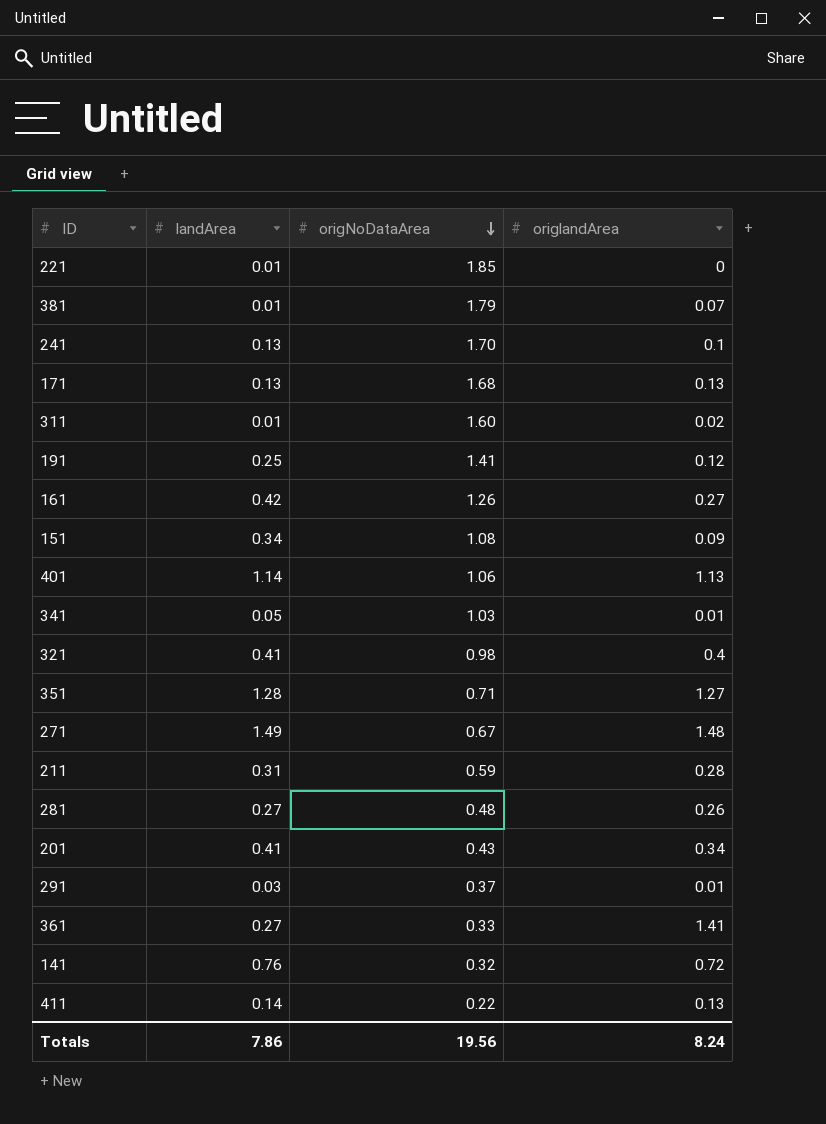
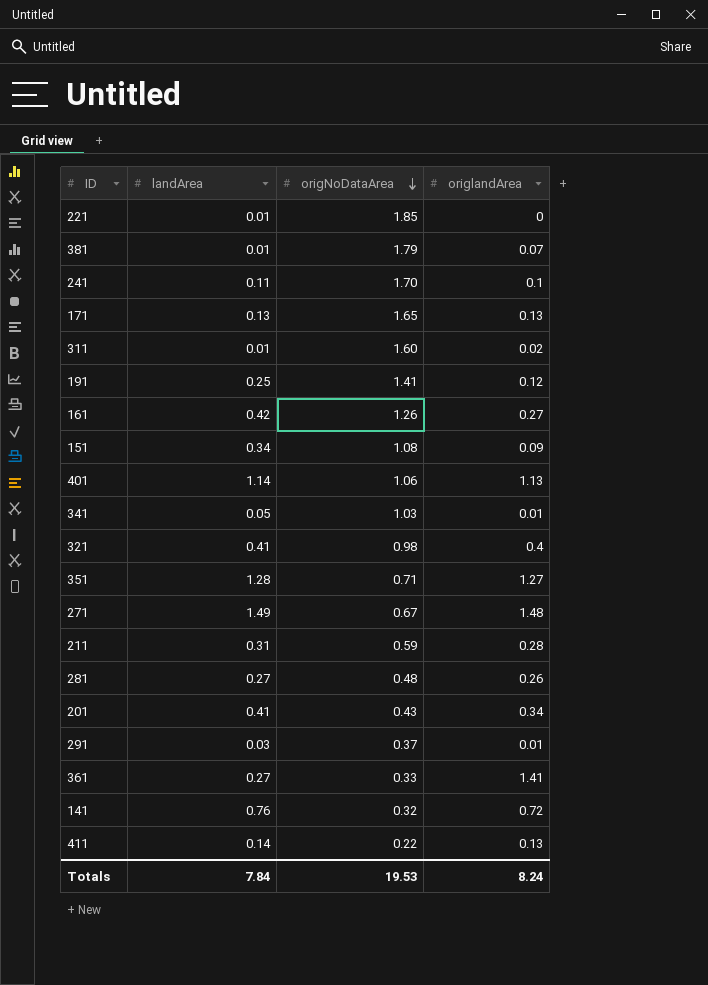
241 | landArea: 0.13 -> 0.11
171 | origNoDataArea: 1.68 -> 1.65
Totals | landArea: 7.86 -> 7.84
Totals | origNoDataArea: 19.56 -> 19.53

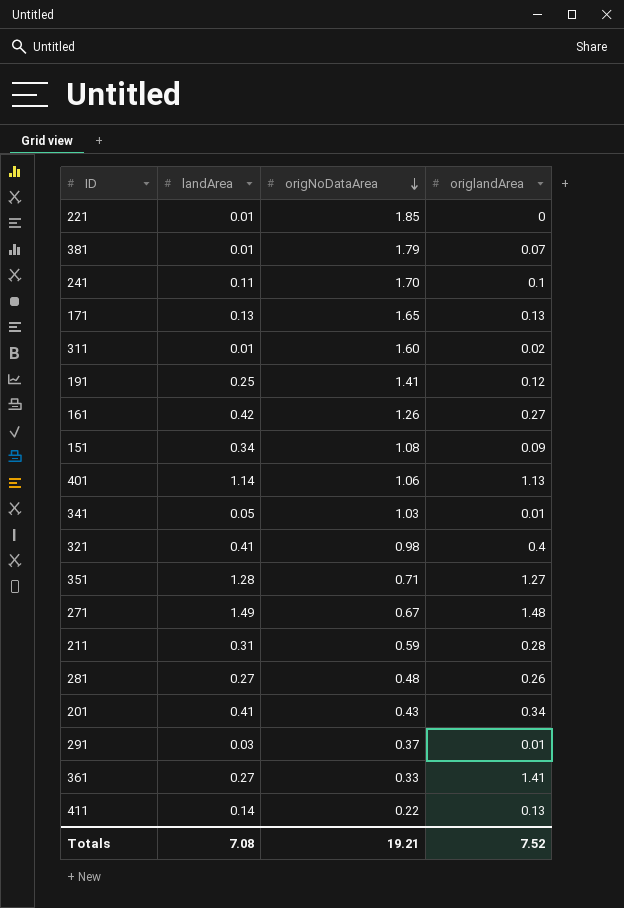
row 141: 0.76 | 0.32 | 0.72 -> none
Totals | landArea: 7.84 -> 7.08
Totals | origNoDataArea: 19.53 -> 19.21
Totals | origlandArea: 8.24 -> 7.52

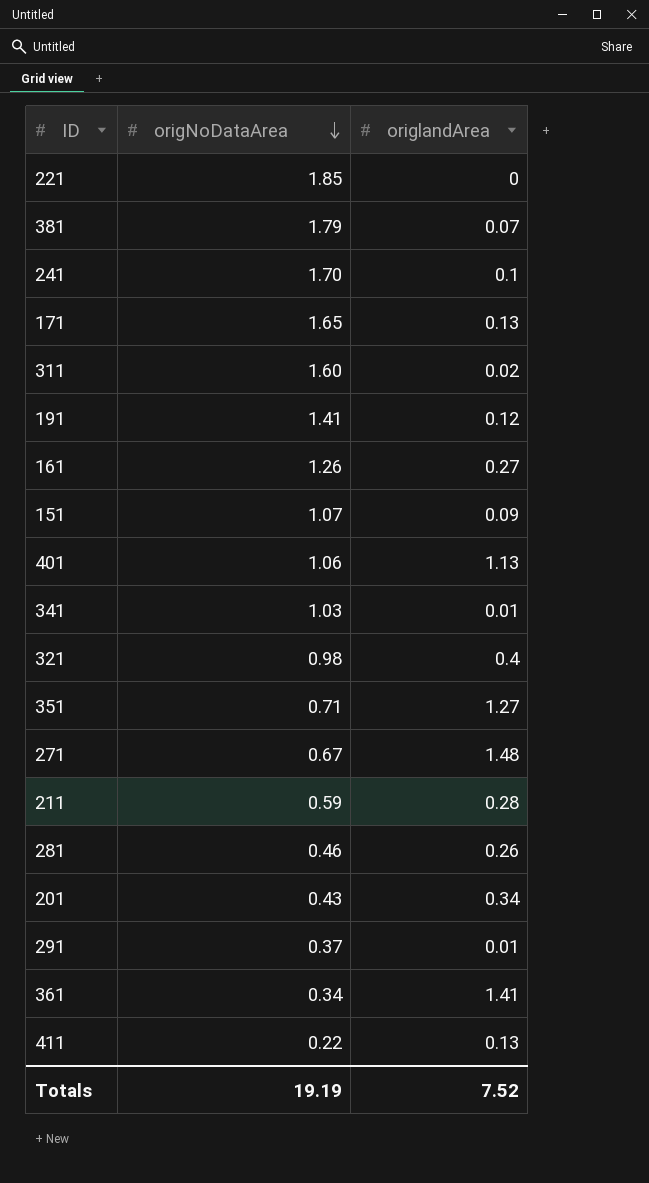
column landArea | position: 2 -> none
151 | origNoDataArea: 1.08 -> 1.07
281 | origNoDataArea: 0.48 -> 0.46
361 | origNoDataArea: 0.33 -> 0.34
Totals | origNoDataArea: 19.21 -> 19.19

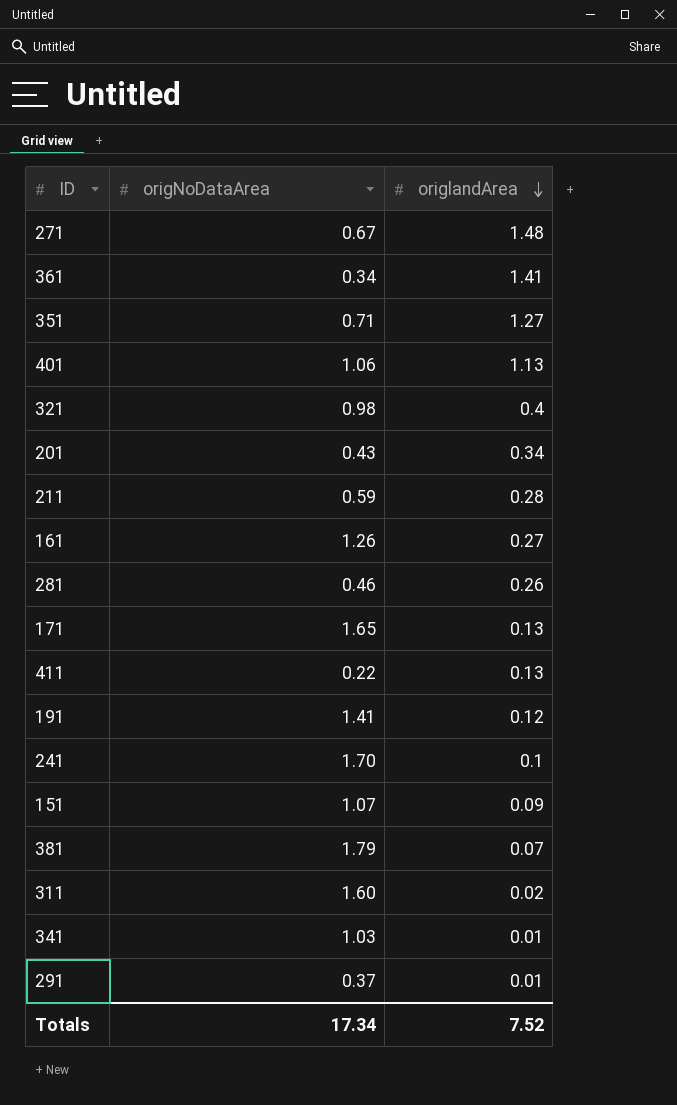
row order: origNoDataArea descending -> origlandArea descending
row 221: 1.85 | 0 -> none
Totals | origNoDataArea: 19.19 -> 17.34

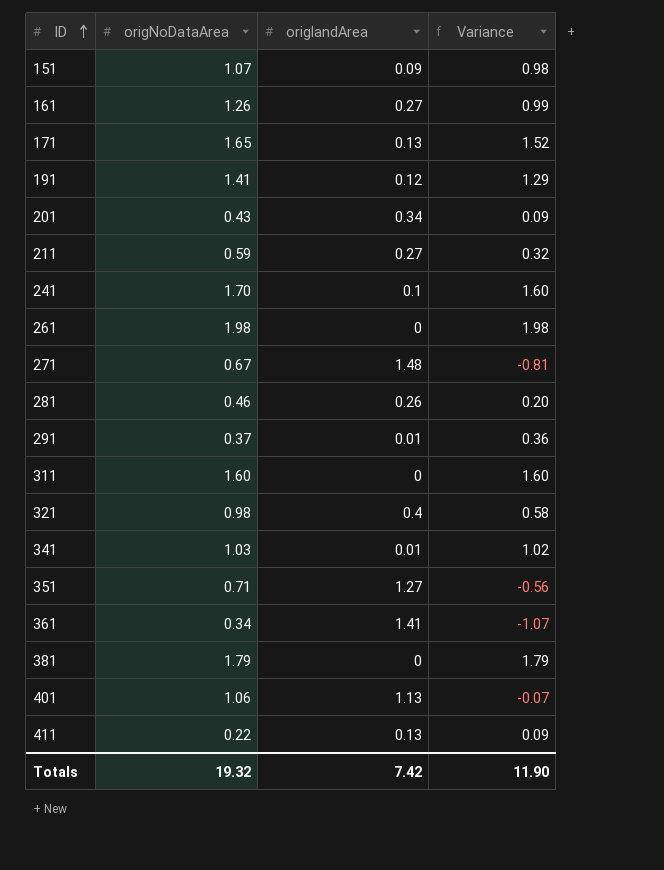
row order: origlandArea descending -> ID ascending
column Variance | formula: none -> [origNoDataArea] - [origlandArea]
211 | origlandArea: 0.28 -> 0.27
row 261: none -> 1.98 | 0 | 1.98
311 | origlandArea: 0.02 -> 0
381 | origlandArea: 0.07 -> 0
Totals | origNoDataArea: 17.34 -> 19.32
Totals | origlandArea: 7.52 -> 7.42

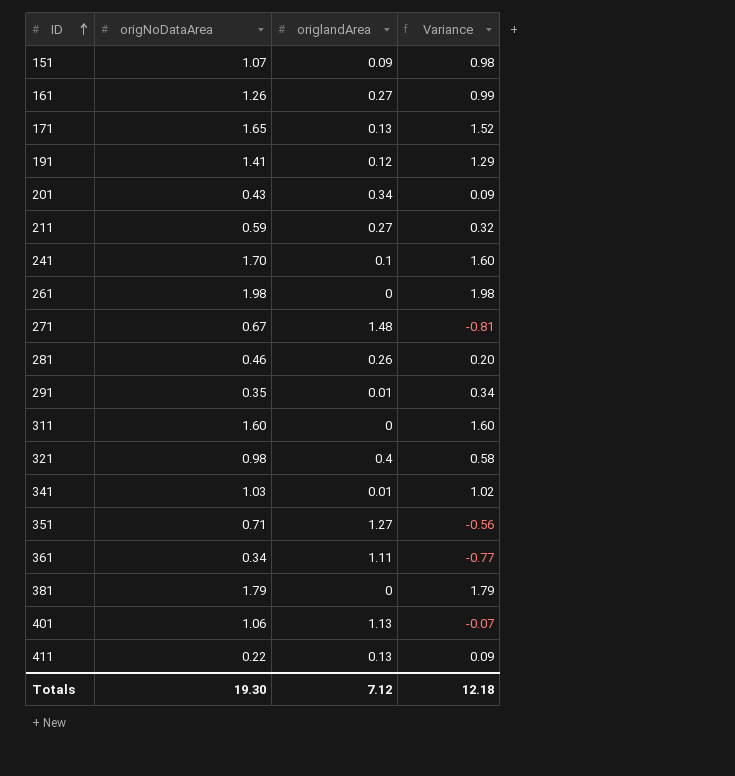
291 | origNoDataArea: 0.37 -> 0.35
291 | Variance: 0.36 -> 0.34
361 | origlandArea: 1.41 -> 1.11
361 | Variance: -1.07 -> -0.77
Totals | origNoDataArea: 19.32 -> 19.30
Totals | origlandArea: 7.42 -> 7.12
Totals | Variance: 11.90 -> 12.18

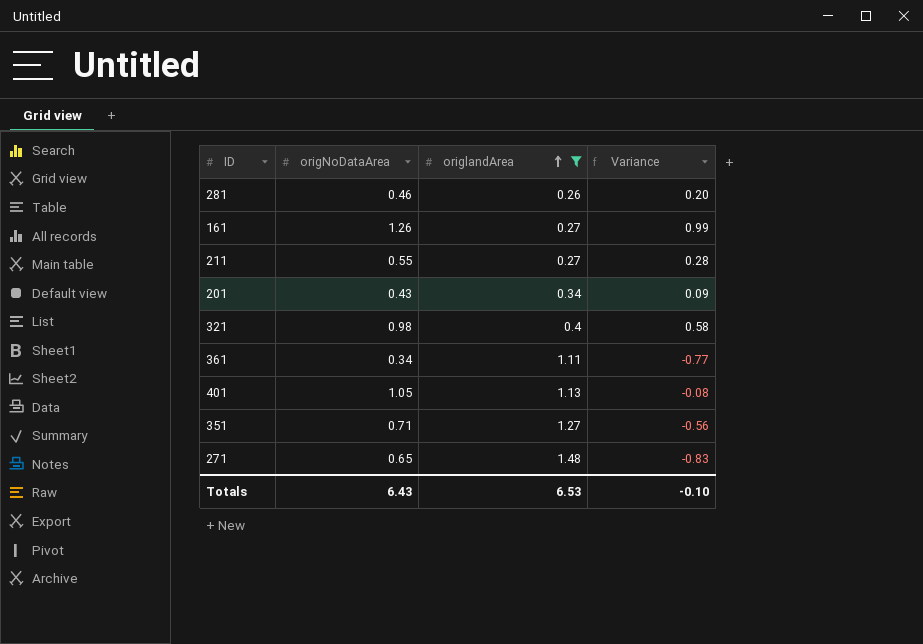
filter: none -> origlandArea >= 0.26
row order: ID ascending -> origlandArea ascending
211 | origNoDataArea: 0.59 -> 0.55
211 | Variance: 0.32 -> 0.28
401 | origNoDataArea: 1.06 -> 1.05
401 | Variance: -0.07 -> -0.08
271 | origNoDataArea: 0.67 -> 0.65
271 | Variance: -0.81 -> -0.83
Totals | origNoDataArea: 19.30 -> 6.43
Totals | origlandArea: 7.12 -> 6.53
Totals | Variance: 12.18 -> -0.10

